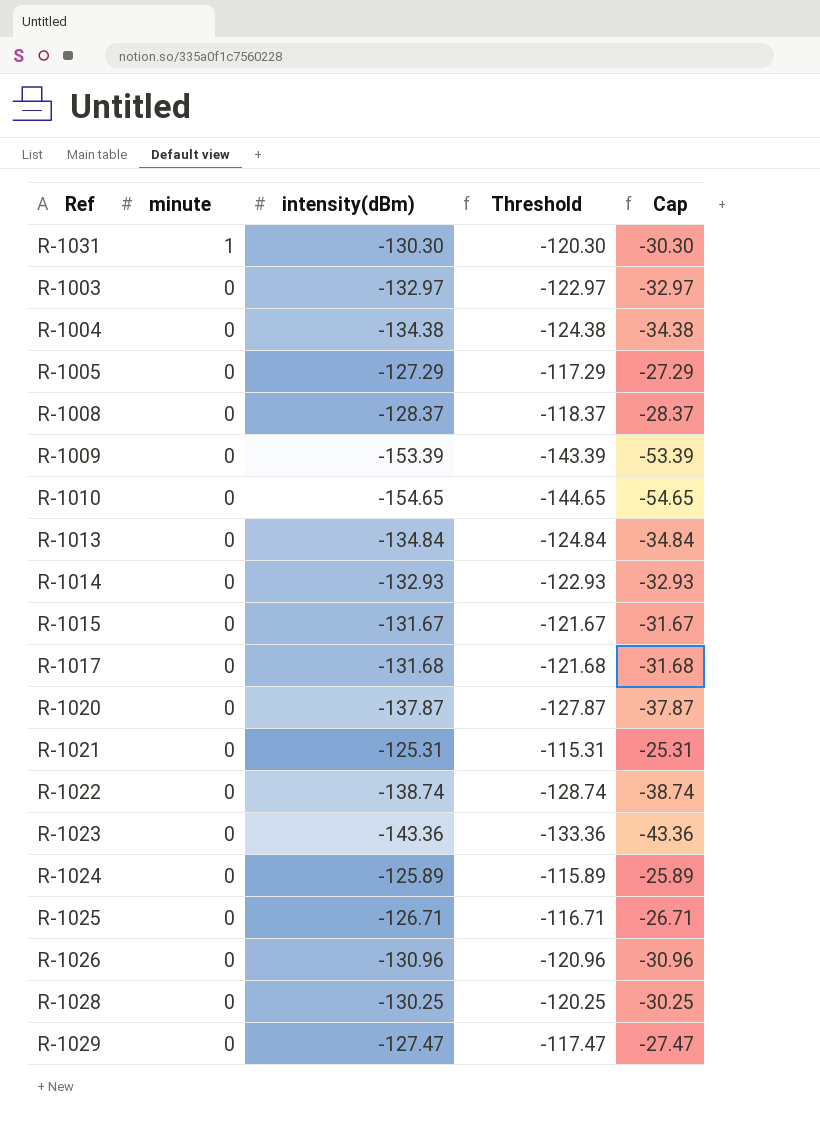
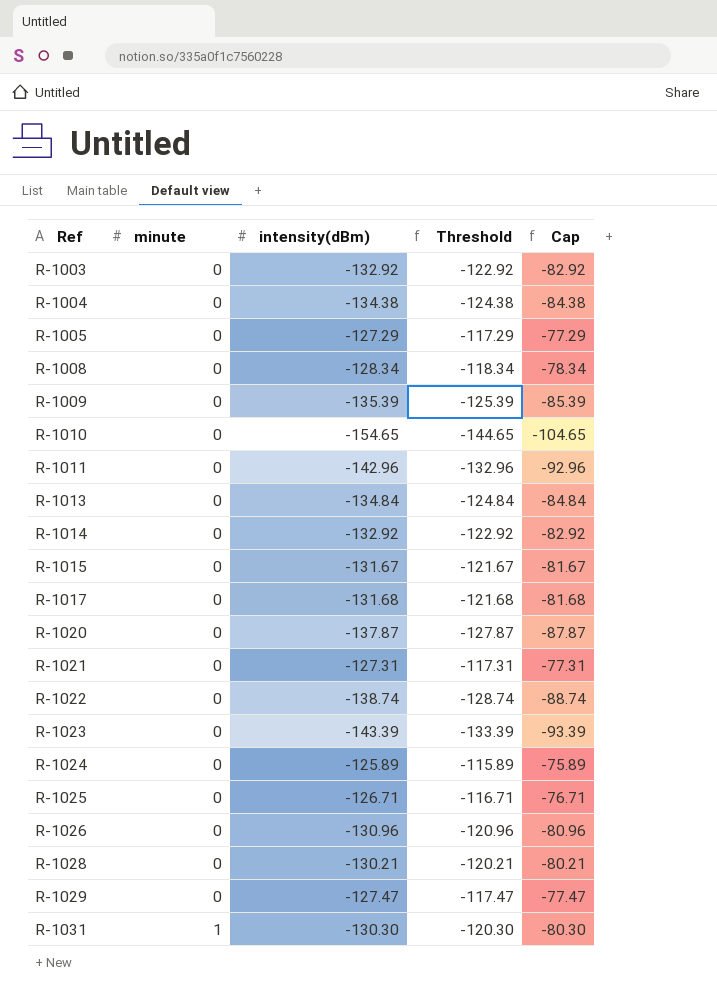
row order: minute descending -> Ref ascending
column Cap | formula: [intensity(dBm)] + 100 -> [intensity(dBm)] + 50
R-1003 | intensity(dBm): -132.97 -> -132.92
R-1003 | Threshold: -122.97 -> -122.92
R-1008 | intensity(dBm): -128.37 -> -128.34
R-1008 | Threshold: -118.37 -> -118.34
R-1009 | intensity(dBm): -153.39 -> -135.39
R-1009 | Threshold: -143.39 -> -125.39
row R-1011: none -> 0 | -142.96 | -132.96 | -92.96
R-1014 | intensity(dBm): -132.93 -> -132.92
R-1014 | Threshold: -122.93 -> -122.92
R-1021 | intensity(dBm): -125.31 -> -127.31
R-1021 | Threshold: -115.31 -> -117.31
R-1023 | intensity(dBm): -143.36 -> -143.39
R-1023 | Threshold: -133.36 -> -133.39
R-1028 | intensity(dBm): -130.25 -> -130.21
R-1028 | Threshold: -120.25 -> -120.21

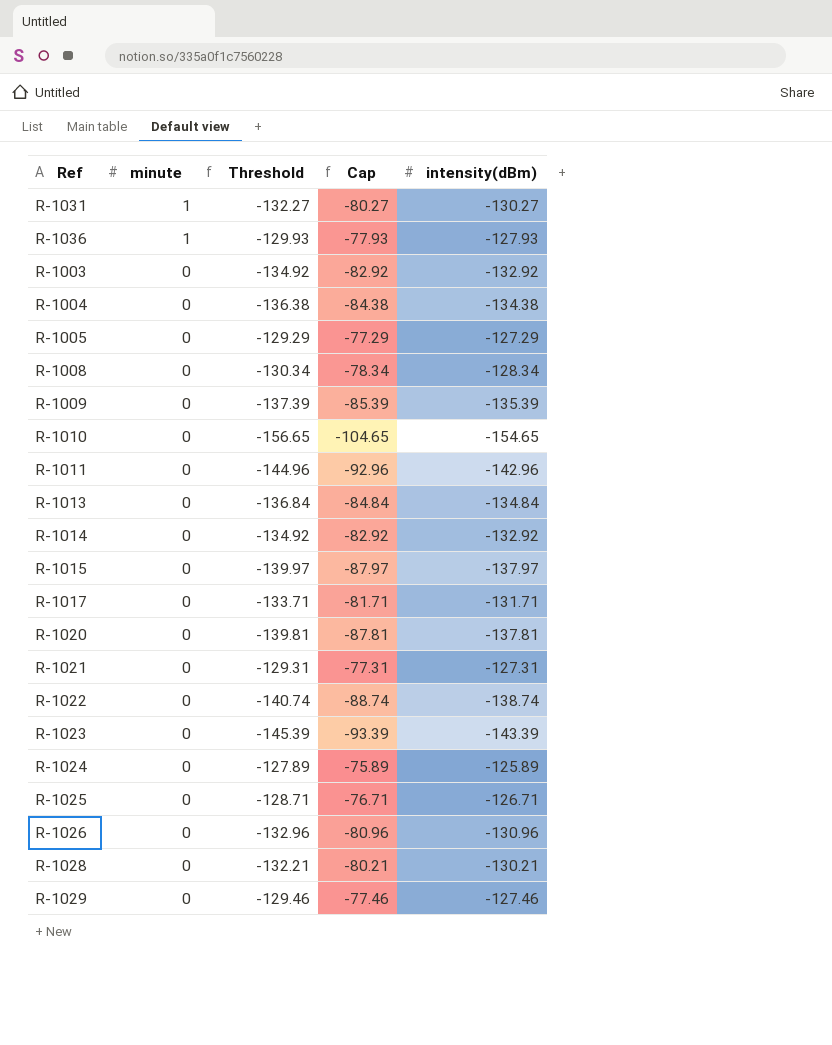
row order: Ref ascending -> minute descending
column Threshold | formula: [intensity(dBm)] + 10 -> [intensity(dBm)] - 2
column intensity(dBm) | position: 3 -> 5
R-1031 | Cap: -80.30 -> -80.27
R-1031 | intensity(dBm): -130.30 -> -130.27
row R-1036: none -> 1 | -129.93 | -77.93 | -127.93
R-1015 | Cap: -81.67 -> -87.97
R-1015 | intensity(dBm): -131.67 -> -137.97
R-1017 | Cap: -81.68 -> -81.71
R-1017 | intensity(dBm): -131.68 -> -131.71
R-1020 | Cap: -87.87 -> -87.81
R-1020 | intensity(dBm): -137.87 -> -137.81
R-1029 | Cap: -77.47 -> -77.46
R-1029 | intensity(dBm): -127.47 -> -127.46

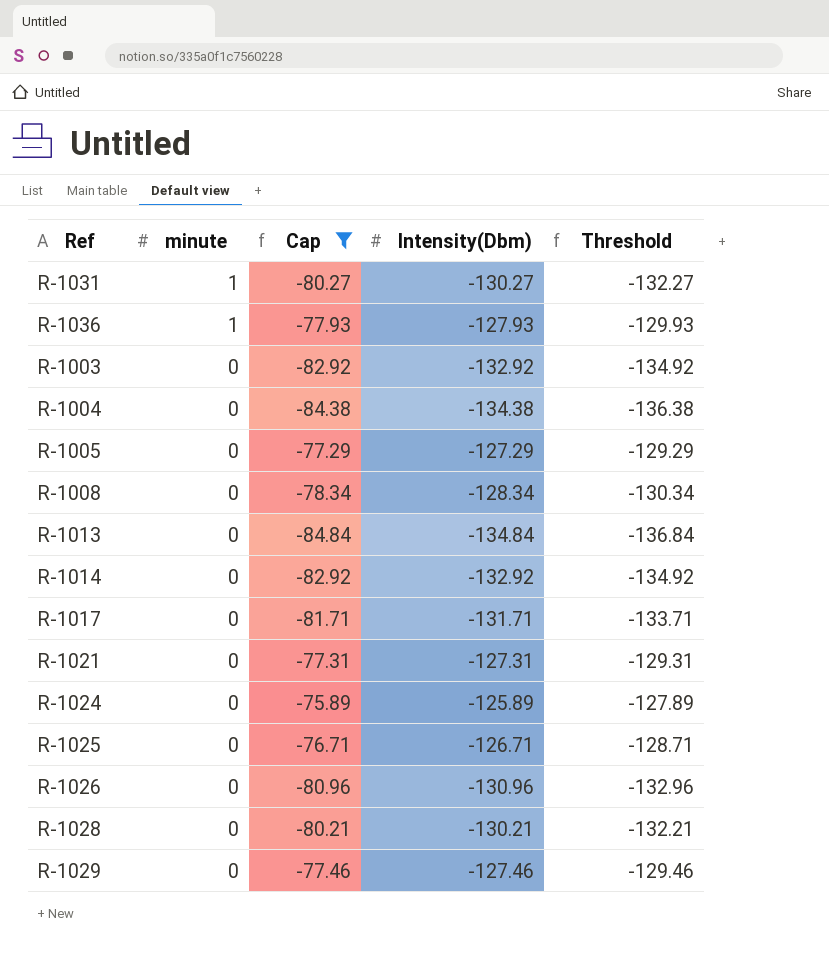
filter: none -> Cap >= -84.84
column name: intensity(dBm) -> Intensity(Dbm)
column Threshold | position: 3 -> 5

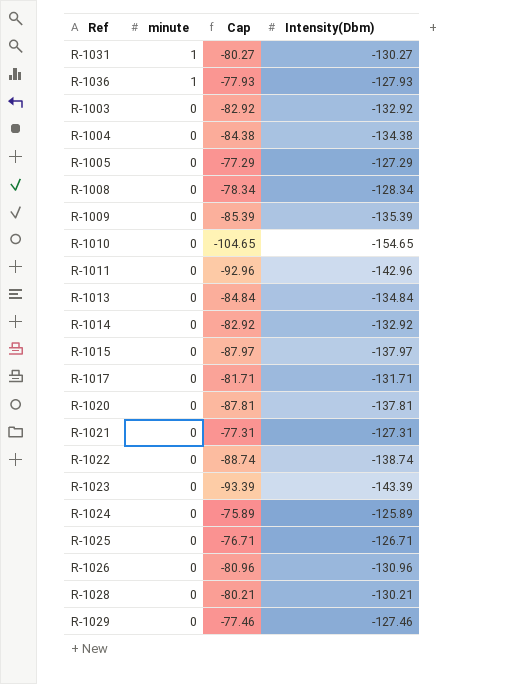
filter: Cap >= -84.84 -> none
column Threshold | formula: [Intensity(Dbm)] - 2 -> none

